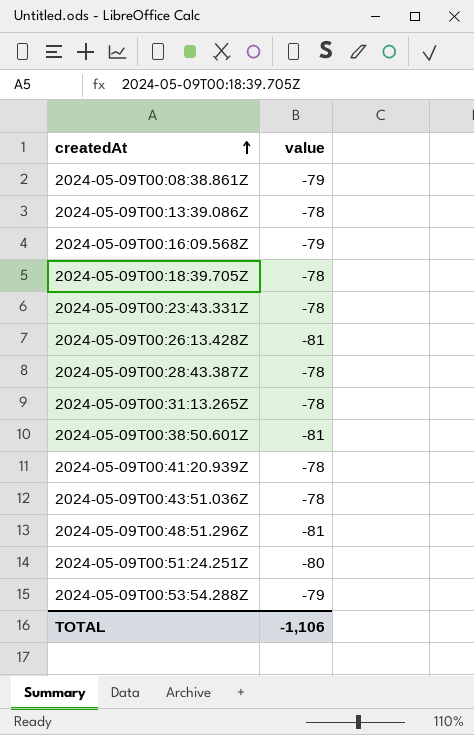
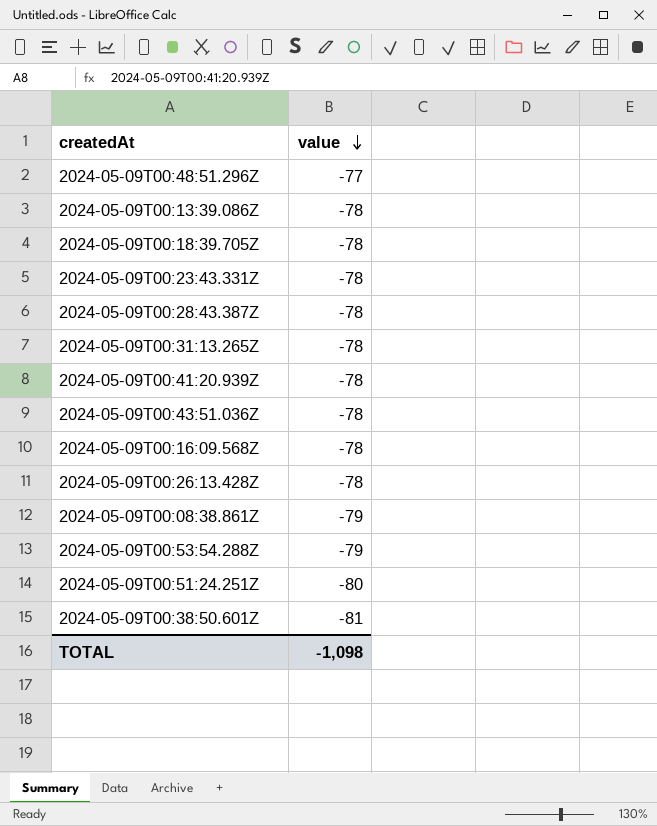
row order: createdAt ascending -> value descending
2024-05-09T00:48:51.296Z | value: -81 -> -77
2024-05-09T00:16:09.568Z | value: -79 -> -78
2024-05-09T00:26:13.428Z | value: -81 -> -78
TOTAL | value: -1,106 -> -1,098

